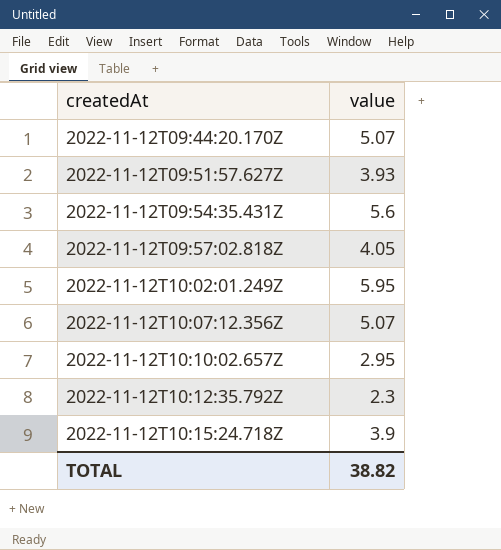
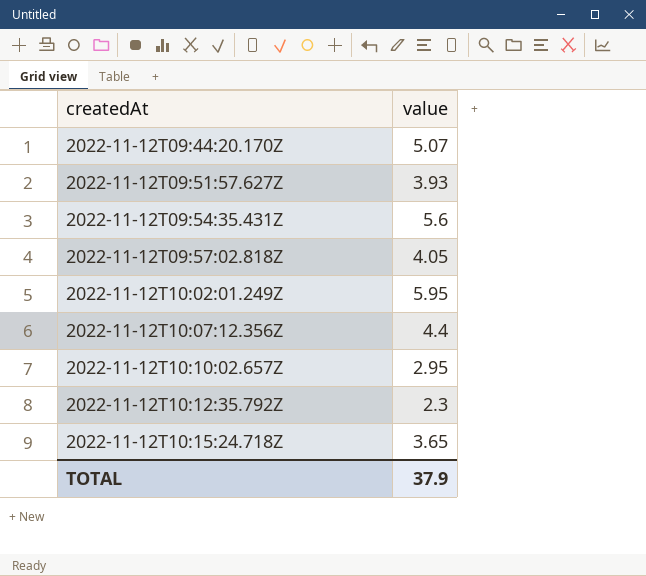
2022-11-12T10:07:12.356Z | value: 5.07 -> 4.4
2022-11-12T10:15:24.718Z | value: 3.9 -> 3.65
TOTAL | value: 38.82 -> 37.9

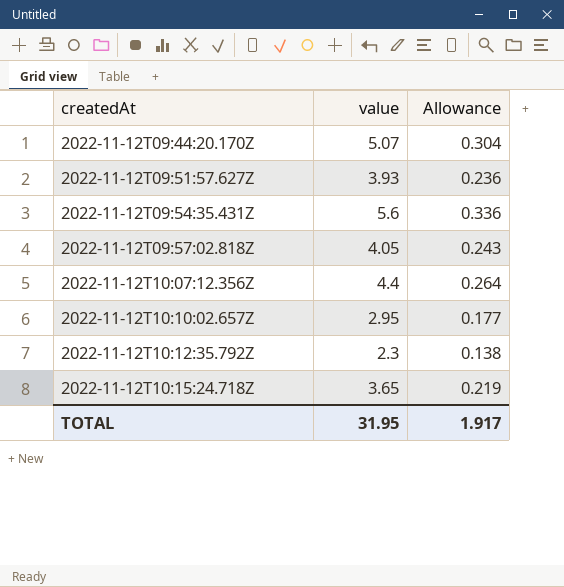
column Allowance | formula: none -> [value] * 0.06
row 2022-11-12T10:02:01.249Z: 5.95 -> none
TOTAL | value: 37.9 -> 31.95

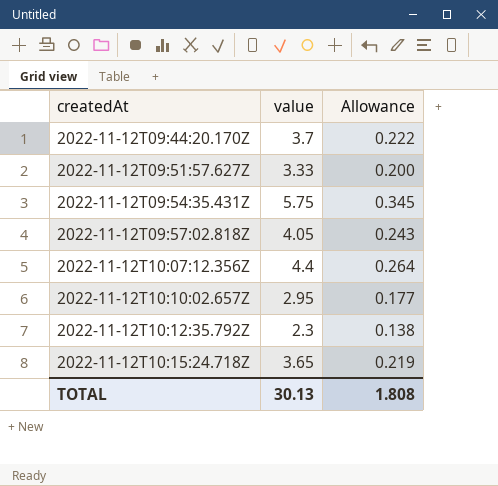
2022-11-12T09:44:20.170Z | value: 5.07 -> 3.7
2022-11-12T09:44:20.170Z | Allowance: 0.304 -> 0.222
2022-11-12T09:51:57.627Z | value: 3.93 -> 3.33
2022-11-12T09:51:57.627Z | Allowance: 0.236 -> 0.200
2022-11-12T09:54:35.431Z | value: 5.6 -> 5.75
2022-11-12T09:54:35.431Z | Allowance: 0.336 -> 0.345
TOTAL | value: 31.95 -> 30.13
TOTAL | Allowance: 1.917 -> 1.808

